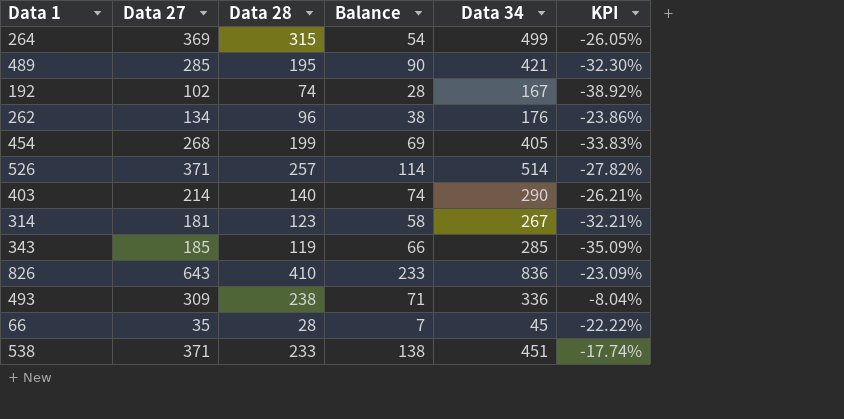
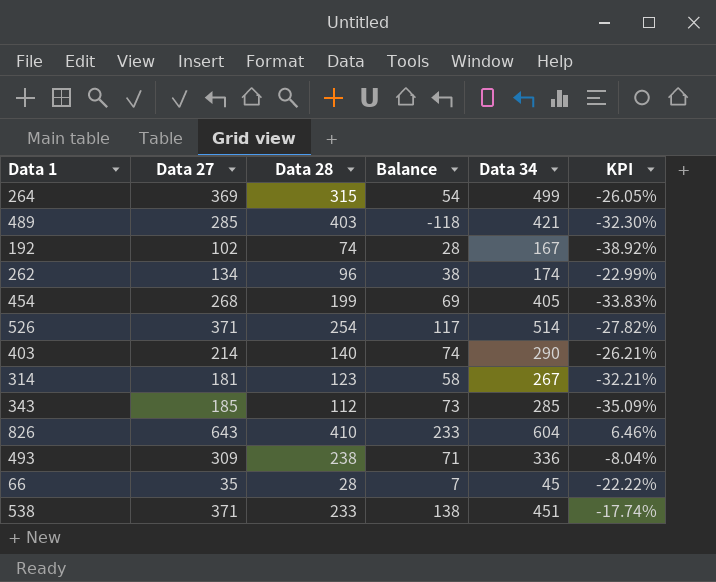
489 | Data 28: 195 -> 403
489 | Balance: 90 -> -118
262 | Data 34: 176 -> 174
262 | KPI: -23.86% -> -22.99%
526 | Data 28: 257 -> 254
526 | Balance: 114 -> 117
343 | Data 28: 119 -> 112
343 | Balance: 66 -> 73
826 | Data 34: 836 -> 604
826 | KPI: -23.09% -> 6.46%

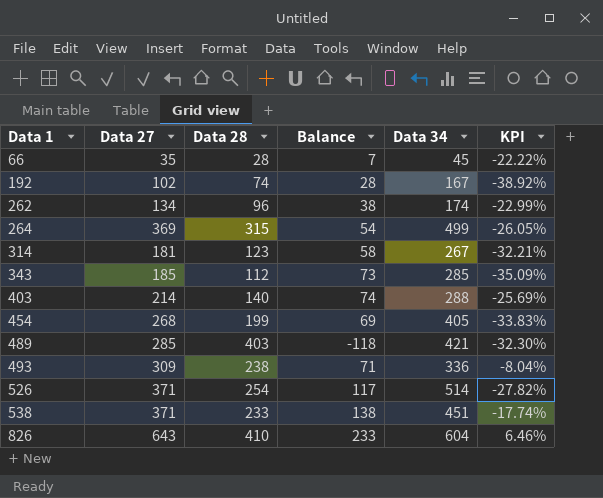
row order: none -> Data 1 ascending
403 | Data 34: 290 -> 288
403 | KPI: -26.21% -> -25.69%

